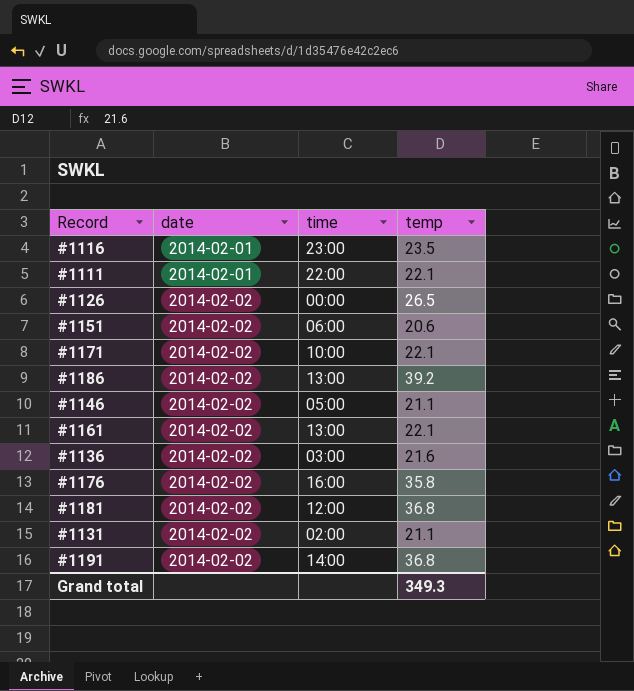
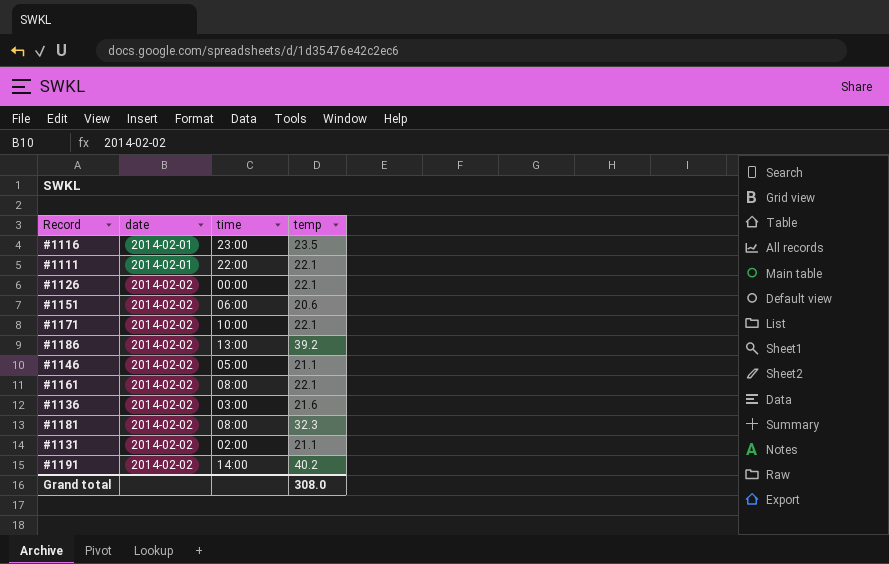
row #1176: 2014-02-02 | 16:00 | 35.8 -> none
#1126 | temp: 26.5 -> 22.1
#1161 | time: 13:00 -> 08:00
#1181 | time: 12:00 -> 08:00
#1181 | temp: 36.8 -> 32.3
#1191 | temp: 36.8 -> 40.2
Grand total | temp: 349.3 -> 308.0

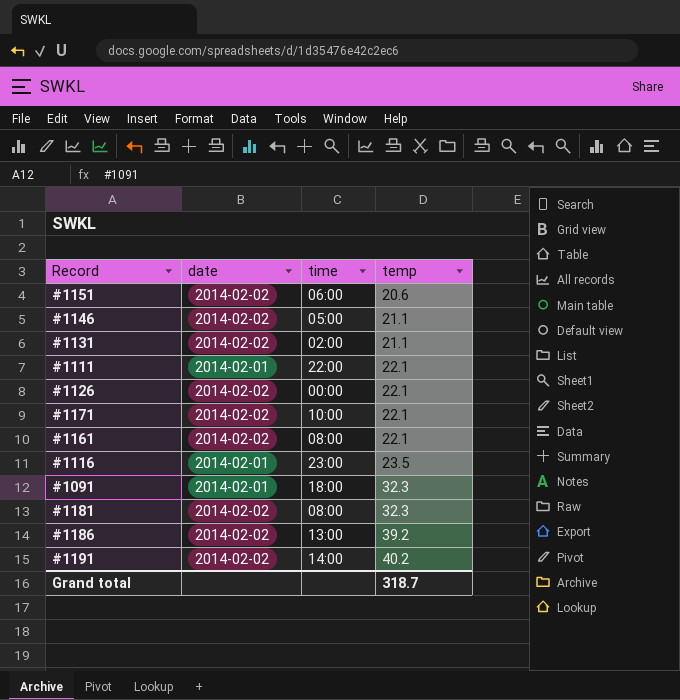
row order: date ascending -> temp ascending
row #1136: 2014-02-02 | 03:00 | 21.6 -> none
row #1091: none -> 2014-02-01 | 18:00 | 32.3
Grand total | temp: 308.0 -> 318.7

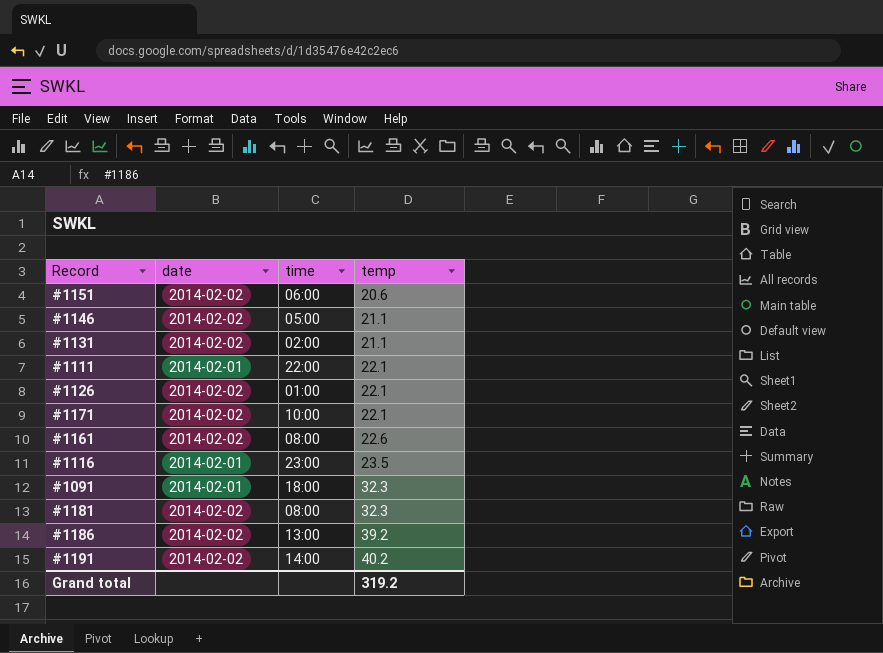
#1126 | time: 00:00 -> 01:00
#1161 | temp: 22.1 -> 22.6
Grand total | temp: 318.7 -> 319.2

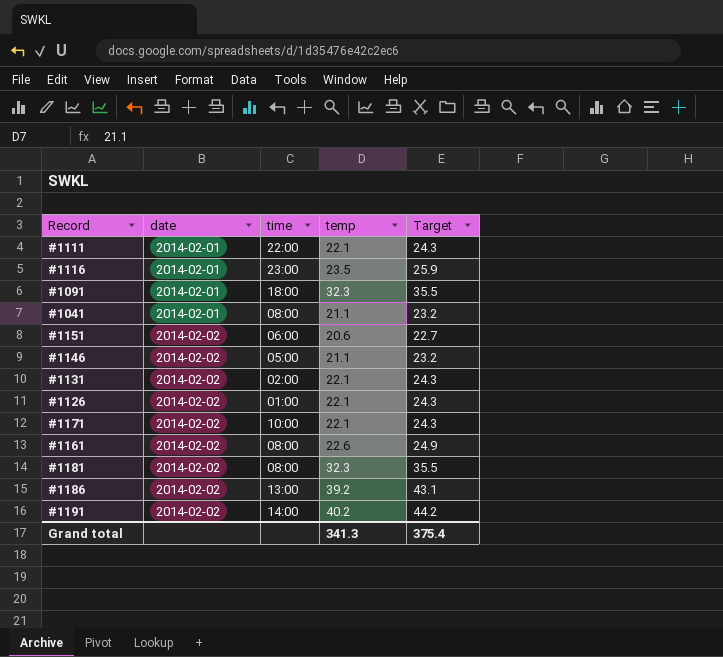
row order: temp ascending -> date ascending
column Target | formula: none -> [temp] * 1.1
row #1041: none -> 2014-02-01 | 08:00 | 21.1 | 23.2
#1131 | temp: 21.1 -> 22.1
Grand total | temp: 319.2 -> 341.3

